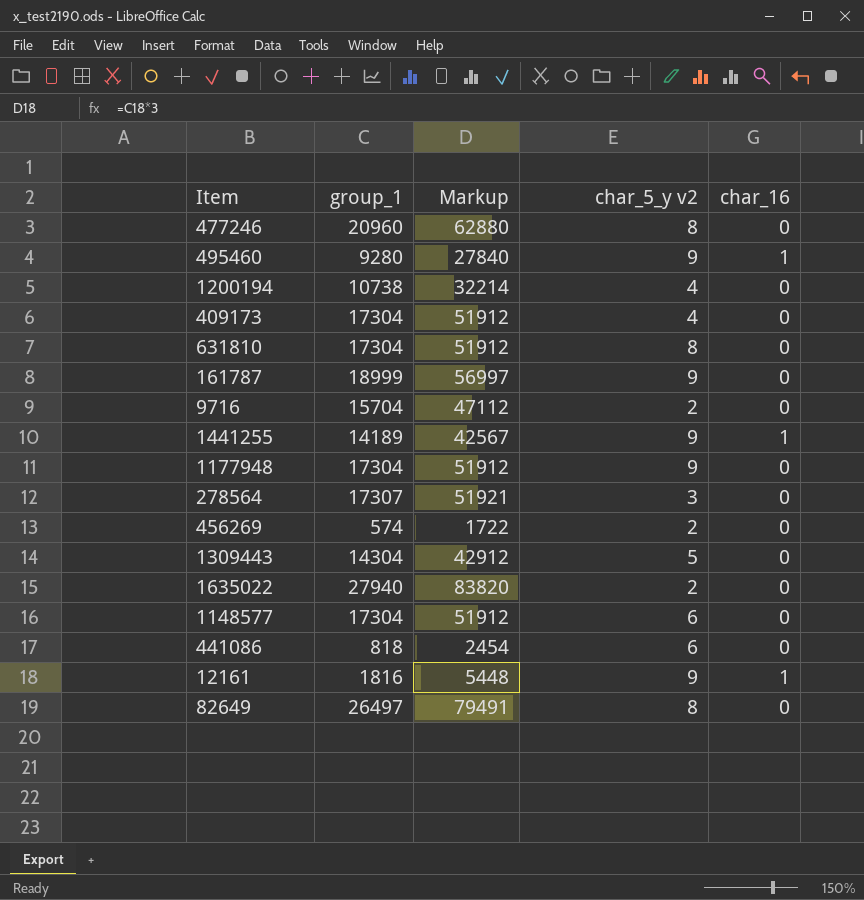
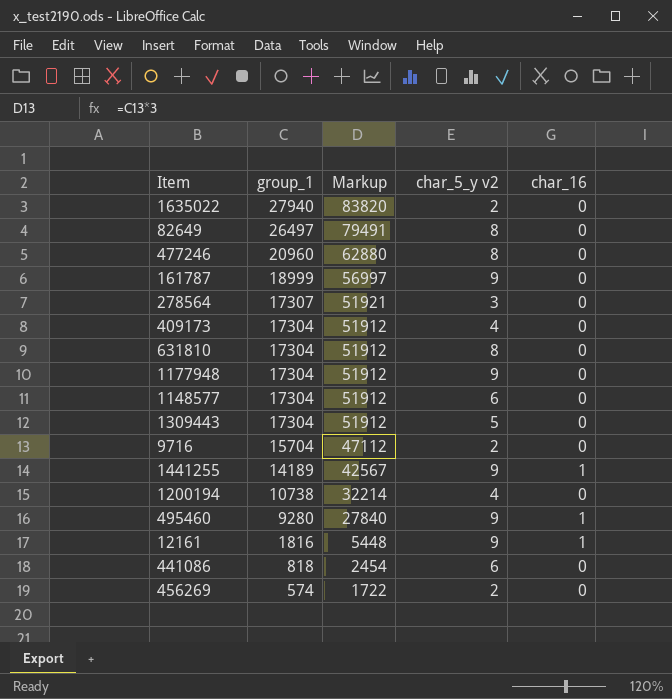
row order: none -> group_1 descending
1309443 | group_1: 14304 -> 17304
1309443 | Markup: 42912 -> 51912

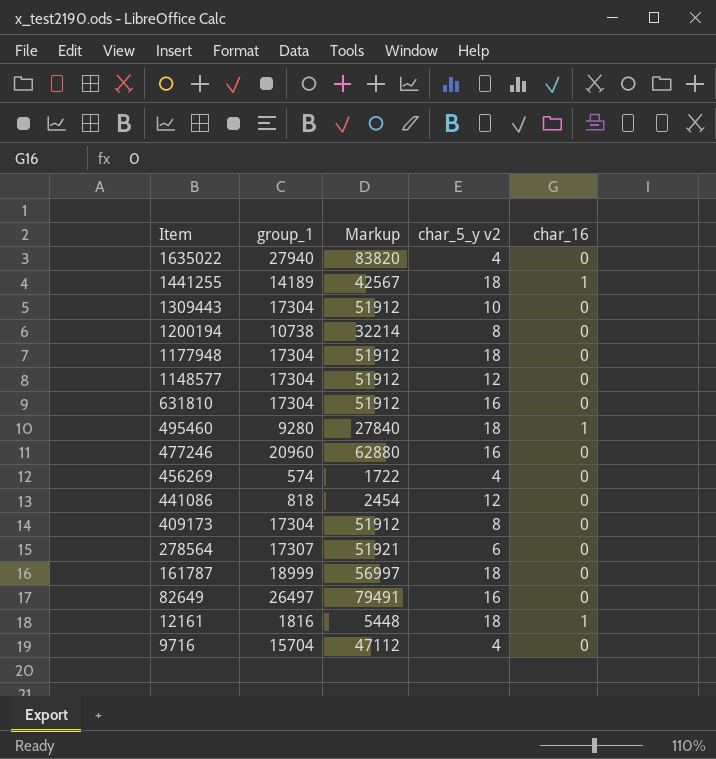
row order: group_1 descending -> Item descending
1635022 | char_5_y v2: 2 -> 4
1441255 | char_5_y v2: 9 -> 18
1309443 | char_5_y v2: 5 -> 10
1200194 | char_5_y v2: 4 -> 8
1177948 | char_5_y v2: 9 -> 18
1148577 | char_5_y v2: 6 -> 12
631810 | char_5_y v2: 8 -> 16
495460 | char_5_y v2: 9 -> 18
477246 | char_5_y v2: 8 -> 16
456269 | char_5_y v2: 2 -> 4
441086 | char_5_y v2: 6 -> 12
409173 | char_5_y v2: 4 -> 8
278564 | char_5_y v2: 3 -> 6
161787 | char_5_y v2: 9 -> 18
82649 | char_5_y v2: 8 -> 16
12161 | char_5_y v2: 9 -> 18
9716 | char_5_y v2: 2 -> 4

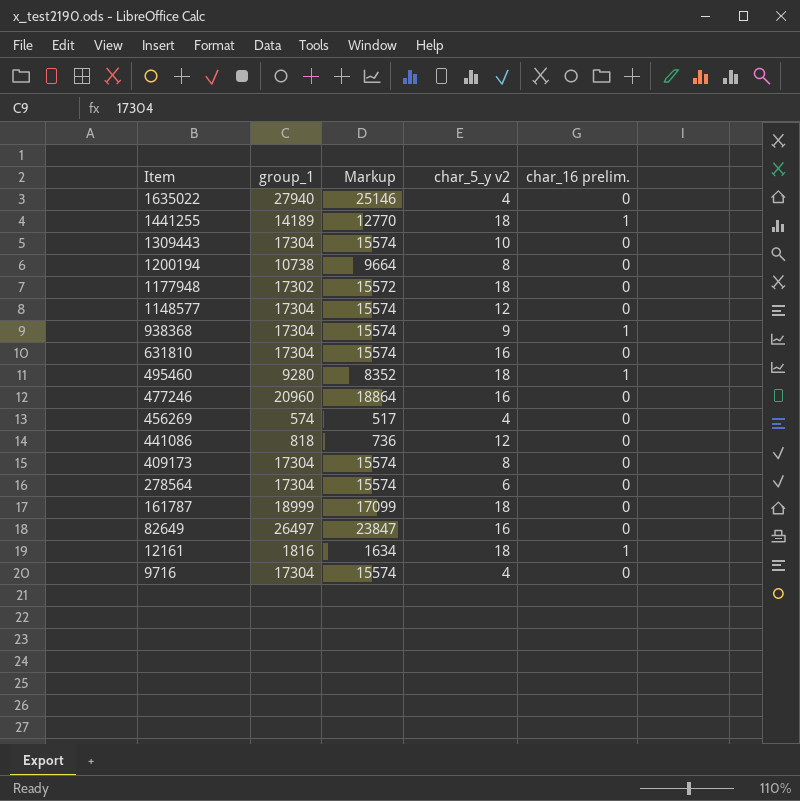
column Markup | formula: [group_1] * 3 -> [group_1] * 0.9
column name: char_16 -> char_16 prelim.
1177948 | group_1: 17304 -> 17302
row 938368: none -> 17304 | 15574 | 9 | 1
278564 | group_1: 17307 -> 17304
9716 | group_1: 15704 -> 17304

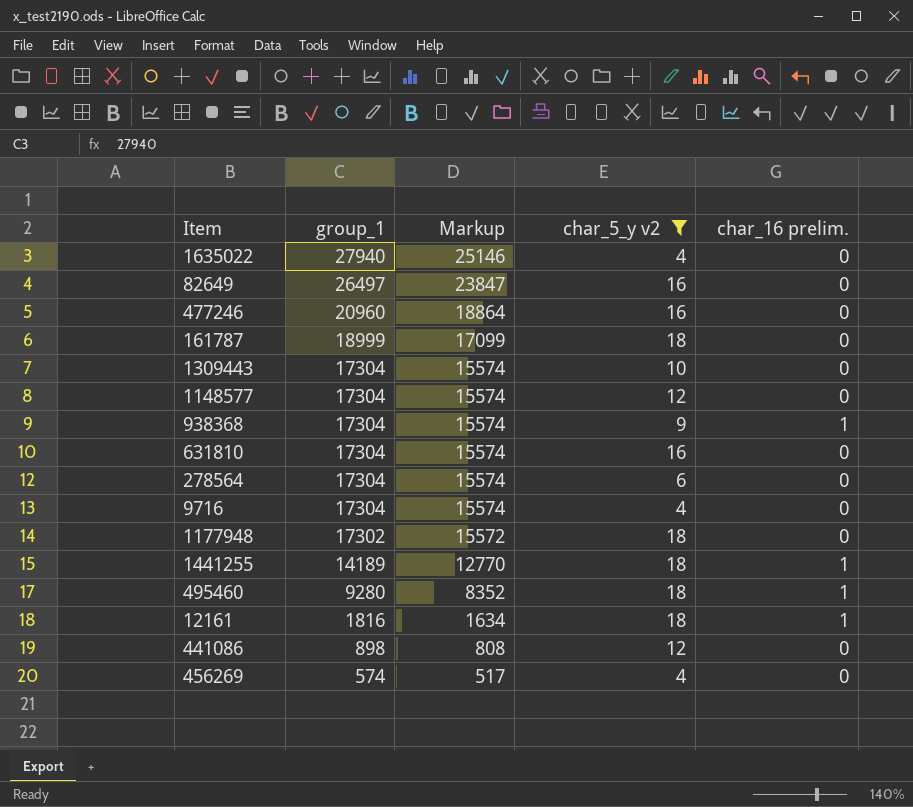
filter: none -> char_5_y v2 != 8
row order: Item descending -> group_1 descending
441086 | group_1: 818 -> 898
441086 | Markup: 736 -> 808

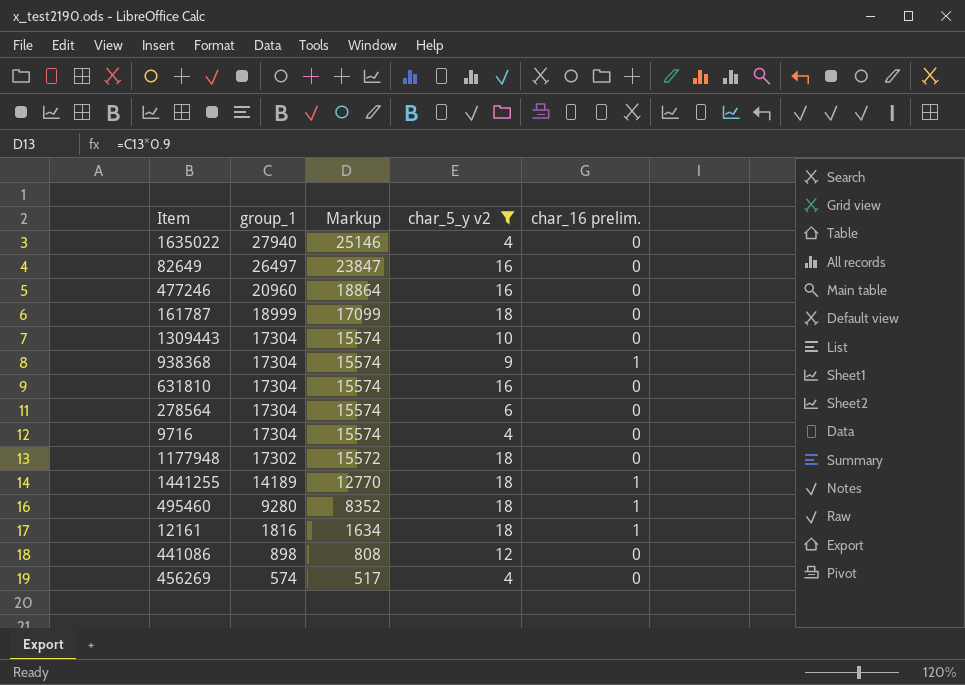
row 1148577: 17304 | 15574 | 12 | 0 -> none

